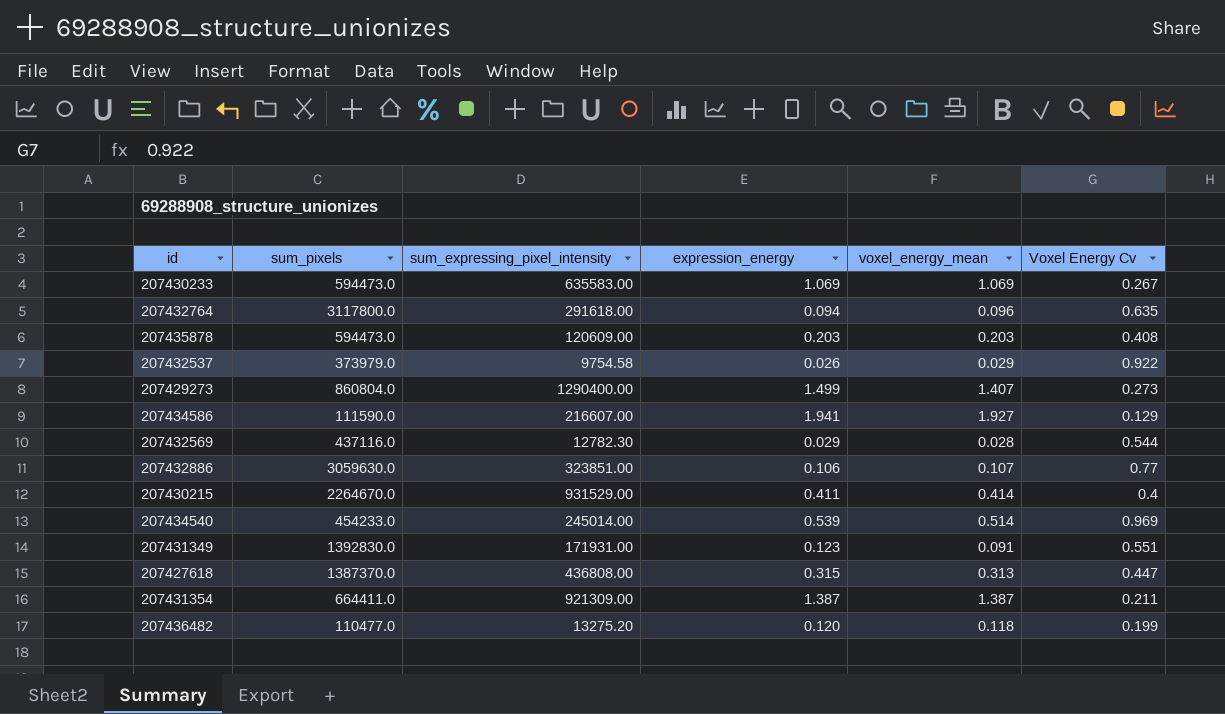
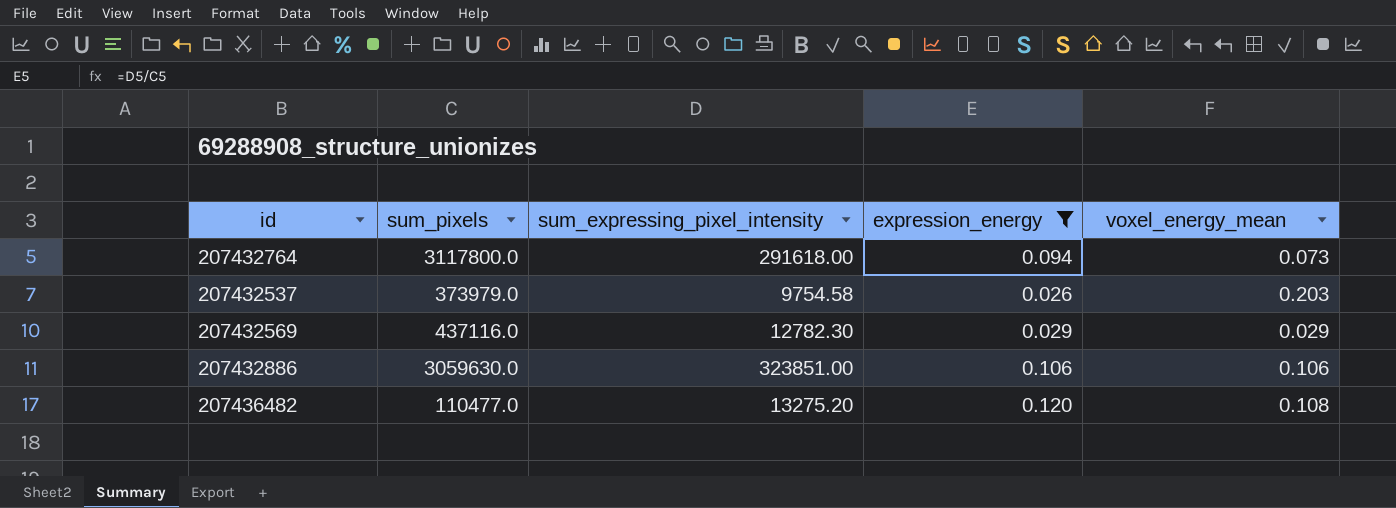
filter: none -> expression_energy <= 0.120
column Voxel Energy Cv | position: 6 -> none
207432764 | voxel_energy_mean: 0.096 -> 0.073
207432537 | voxel_energy_mean: 0.029 -> 0.203
207432569 | voxel_energy_mean: 0.028 -> 0.029
207432886 | voxel_energy_mean: 0.107 -> 0.106
207436482 | voxel_energy_mean: 0.118 -> 0.108

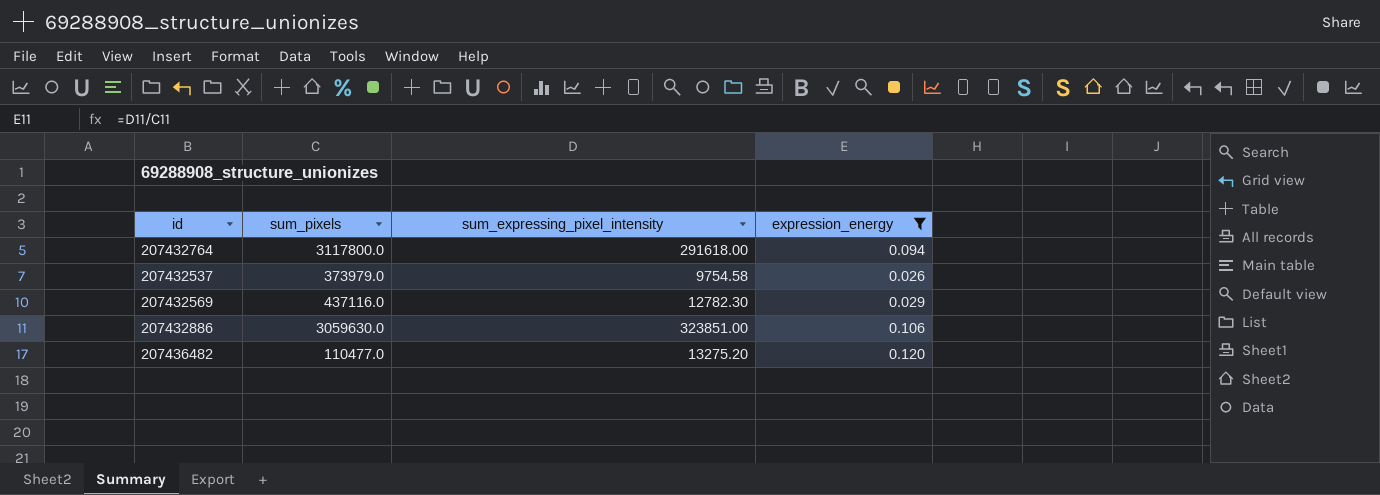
column voxel_energy_mean | position: 5 -> none

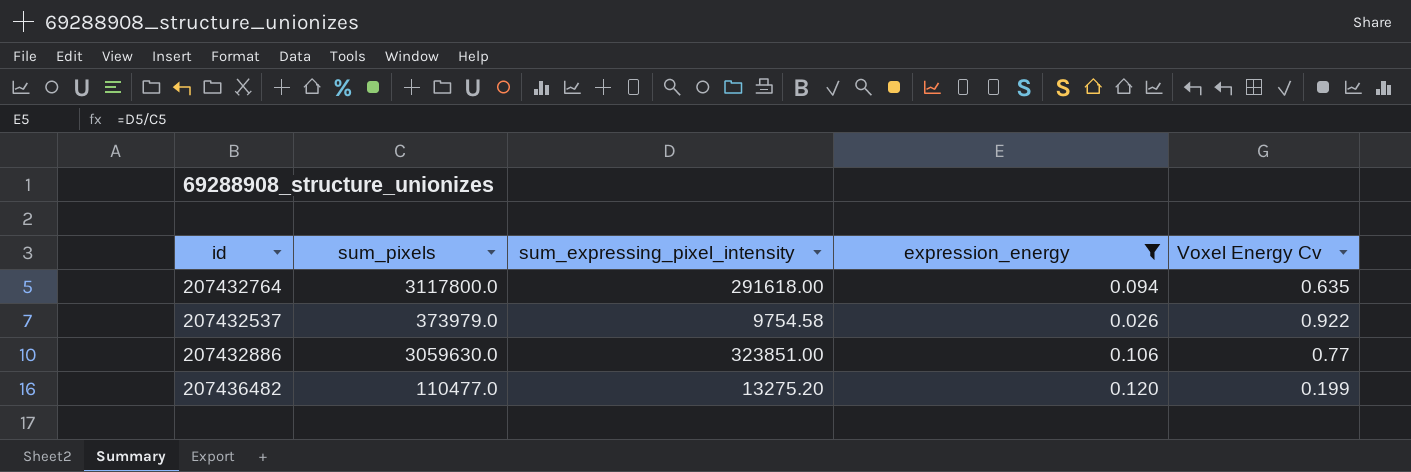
column Voxel Energy Cv | position: none -> 5
row 207432569: 437116.0 | 12782.30 | 0.029 -> none

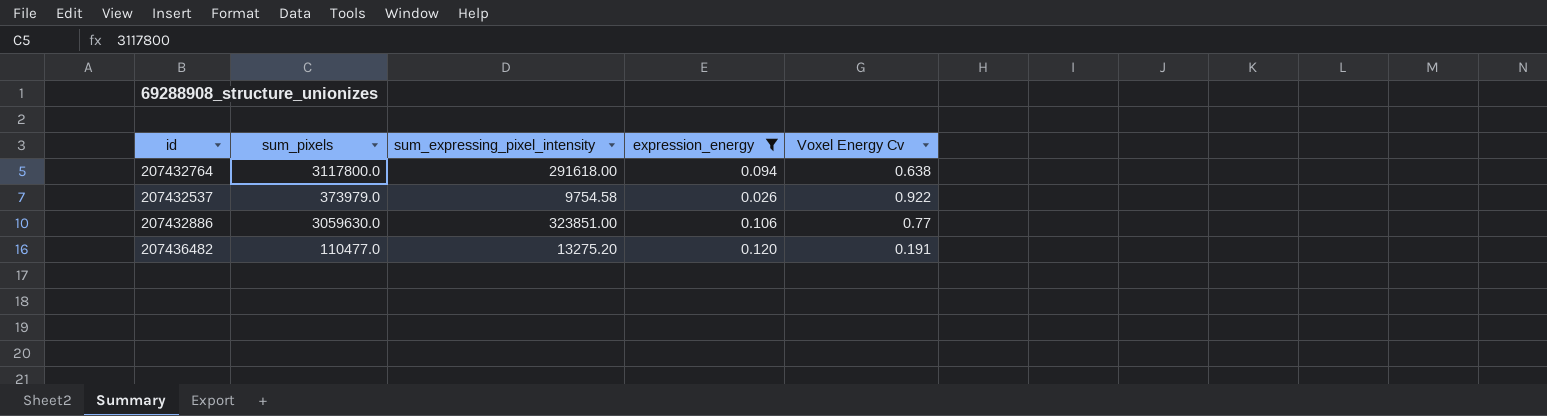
207432764 | Voxel Energy Cv: 0.635 -> 0.638
207436482 | Voxel Energy Cv: 0.199 -> 0.191

